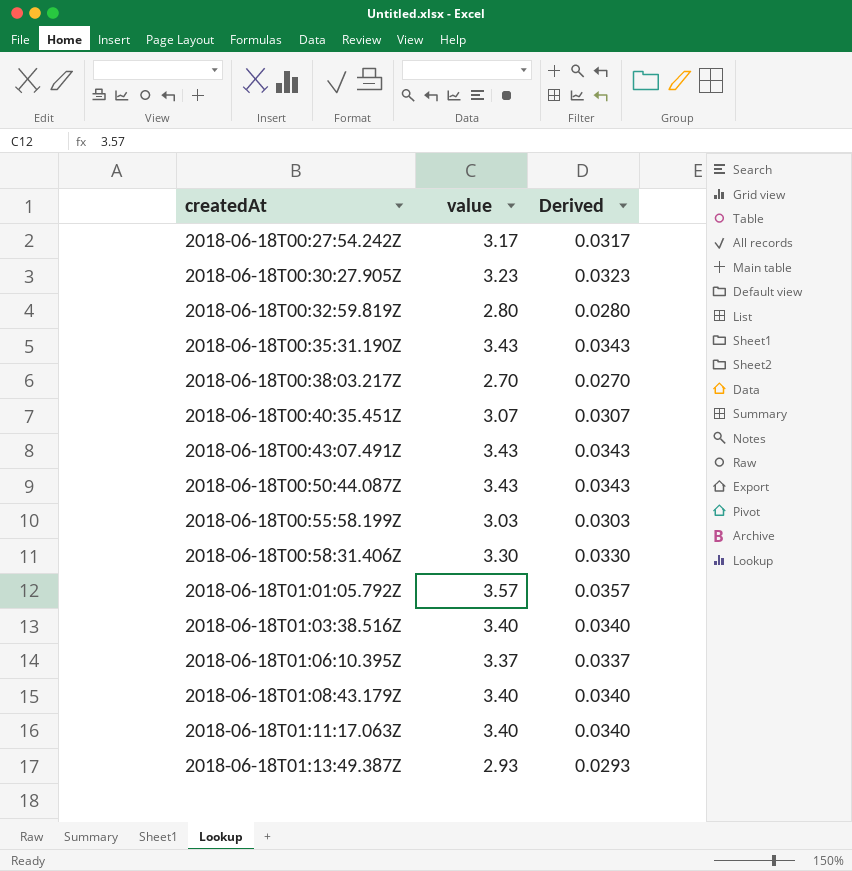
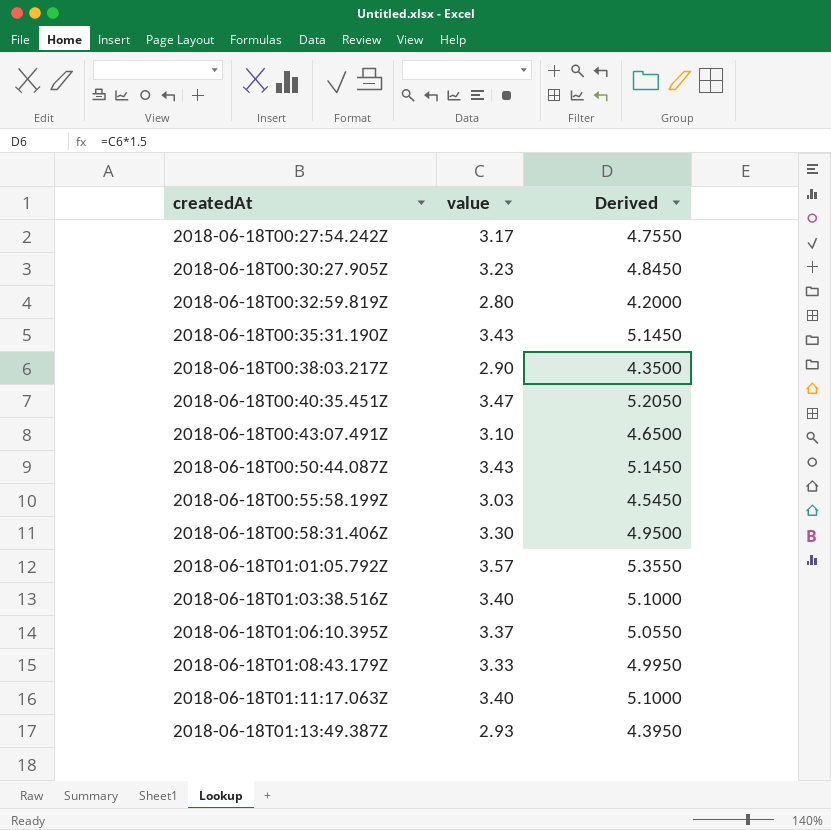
column Derived | formula: [value] * 0.01 -> [value] * 1.5
2018-06-18T00:38:03.217Z | value: 2.70 -> 2.90
2018-06-18T00:40:35.451Z | value: 3.07 -> 3.47
2018-06-18T00:43:07.491Z | value: 3.43 -> 3.10
2018-06-18T01:08:43.179Z | value: 3.40 -> 3.33

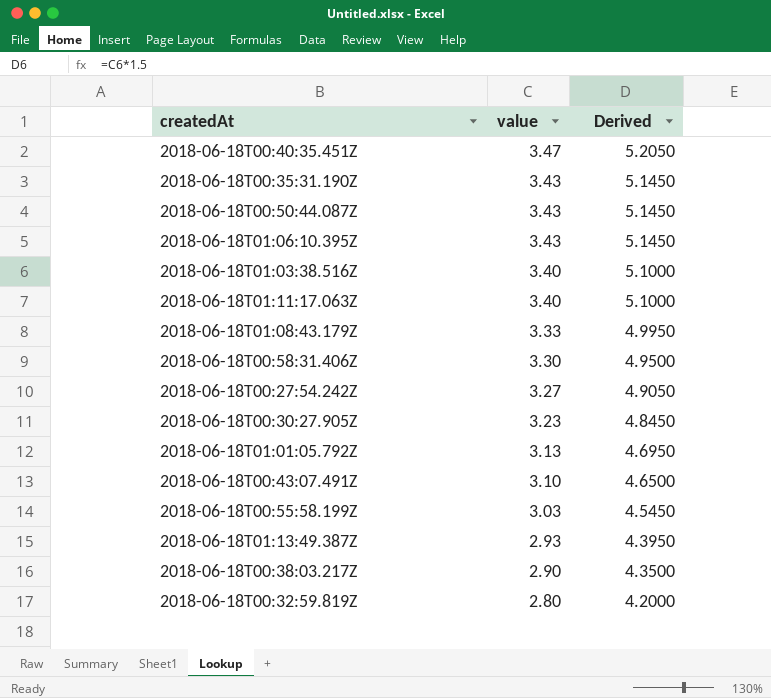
row order: createdAt ascending -> value descending
2018-06-18T01:06:10.395Z | value: 3.37 -> 3.43
2018-06-18T01:06:10.395Z | Derived: 5.0550 -> 5.1450
2018-06-18T00:27:54.242Z | value: 3.17 -> 3.27
2018-06-18T00:27:54.242Z | Derived: 4.7550 -> 4.9050
2018-06-18T01:01:05.792Z | value: 3.57 -> 3.13
2018-06-18T01:01:05.792Z | Derived: 5.3550 -> 4.6950

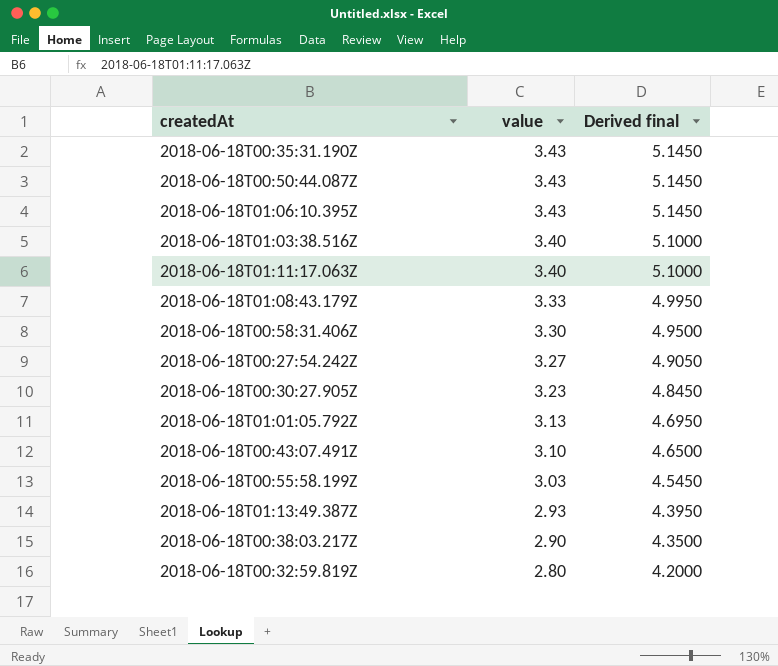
column name: Derived -> Derived final
row 2018-06-18T00:40:35.451Z: 3.47 | 5.2050 -> none

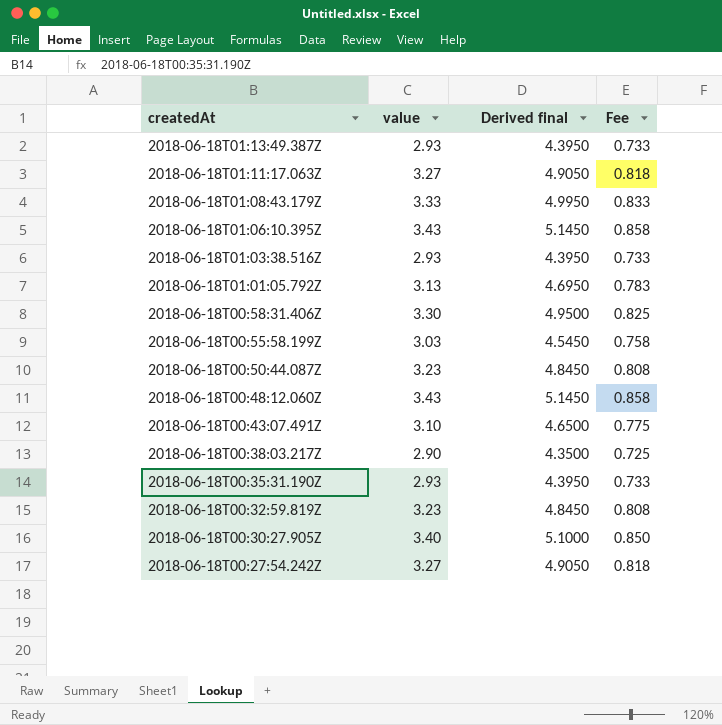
row order: value descending -> createdAt descending
column Fee | formula: none -> [value] * 0.25
2018-06-18T01:11:17.063Z | value: 3.40 -> 3.27
2018-06-18T01:11:17.063Z | Derived final: 5.1000 -> 4.9050
2018-06-18T01:03:38.516Z | value: 3.40 -> 2.93
2018-06-18T01:03:38.516Z | Derived final: 5.1000 -> 4.3950
2018-06-18T00:50:44.087Z | value: 3.43 -> 3.23
2018-06-18T00:50:44.087Z | Derived final: 5.1450 -> 4.8450
row 2018-06-18T00:48:12.060Z: none -> 3.43 | 5.1450 | 0.858
2018-06-18T00:35:31.190Z | value: 3.43 -> 2.93
2018-06-18T00:35:31.190Z | Derived final: 5.1450 -> 4.3950
2018-06-18T00:32:59.819Z | value: 2.80 -> 3.23
2018-06-18T00:32:59.819Z | Derived final: 4.2000 -> 4.8450
2018-06-18T00:30:27.905Z | value: 3.23 -> 3.40
2018-06-18T00:30:27.905Z | Derived final: 4.8450 -> 5.1000

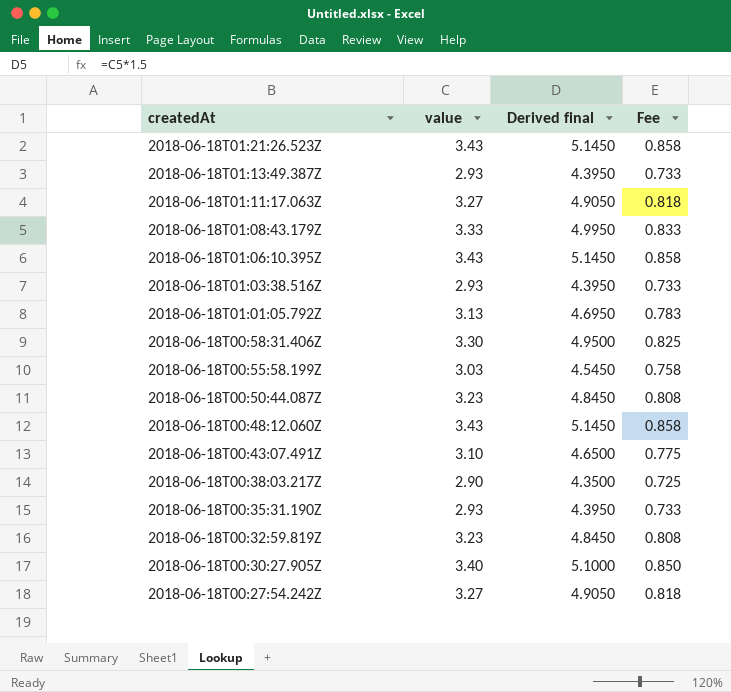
row 2018-06-18T01:21:26.523Z: none -> 3.43 | 5.1450 | 0.858

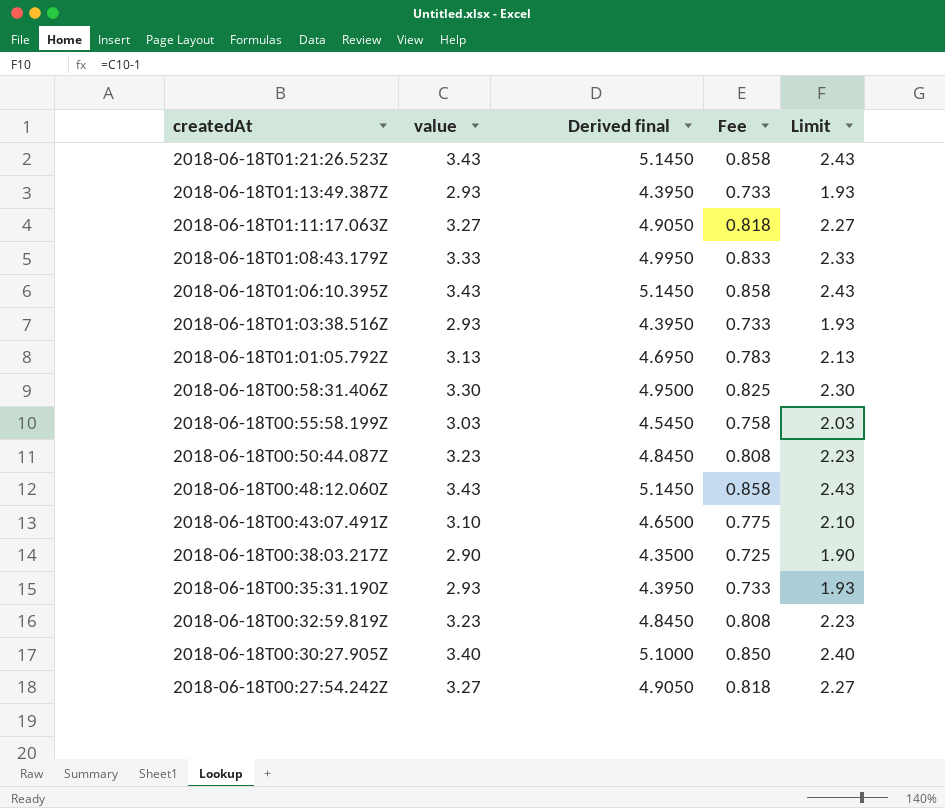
column Limit | formula: none -> [value] - 1

